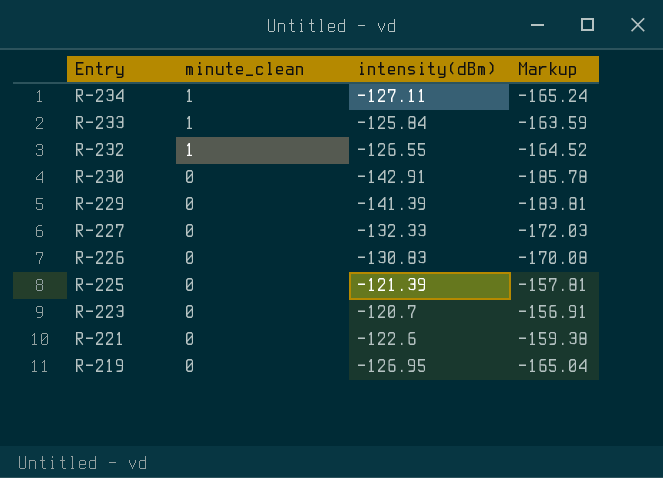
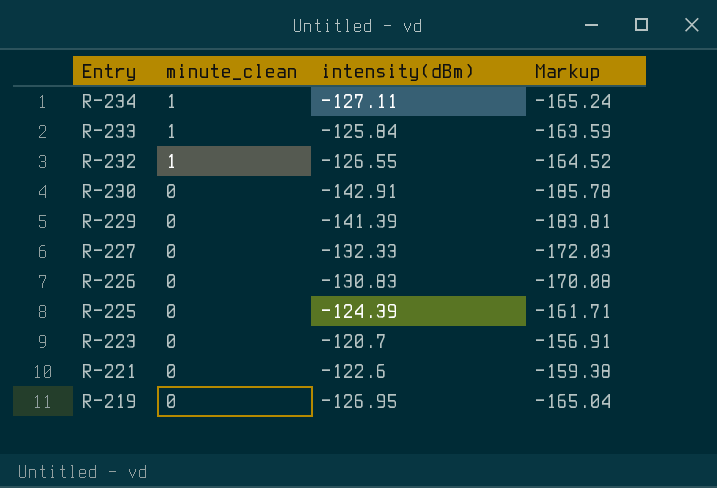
R-225 | intensity(dBm): -121.39 -> -124.39
R-225 | Markup: -157.81 -> -161.71

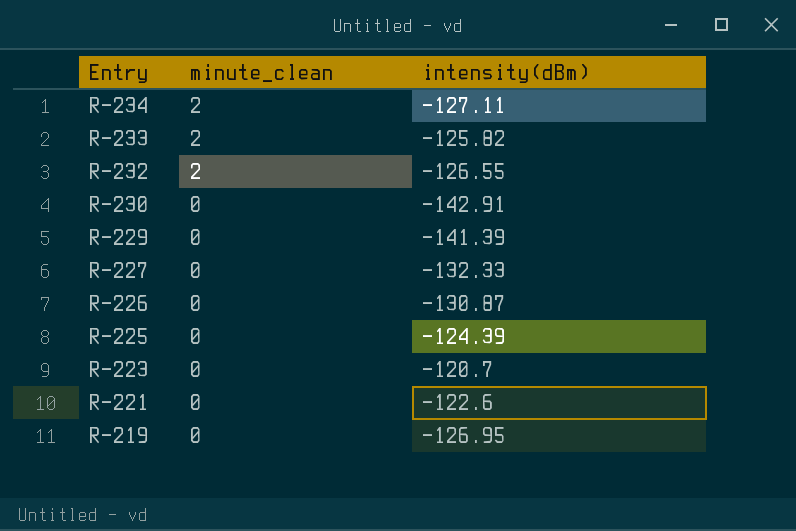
column Markup | formula: [intensity(dBm)] * 1.3 -> none
R-234 | minute_clean: 1 -> 2
R-233 | minute_clean: 1 -> 2
R-233 | intensity(dBm): -125.84 -> -125.82
R-232 | minute_clean: 1 -> 2
R-226 | intensity(dBm): -130.83 -> -130.87

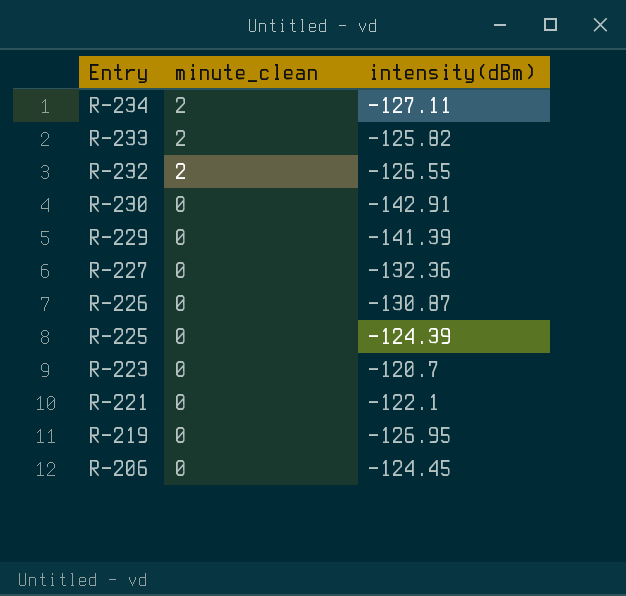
R-227 | intensity(dBm): -132.33 -> -132.36
R-221 | intensity(dBm): -122.6 -> -122.1
row R-206: none -> 0 | -124.45

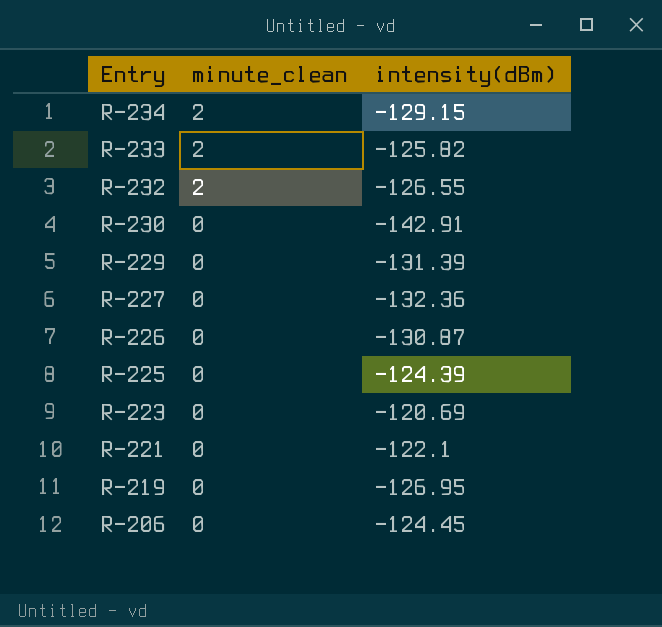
R-234 | intensity(dBm): -127.11 -> -129.15
R-229 | intensity(dBm): -141.39 -> -131.39
R-223 | intensity(dBm): -120.7 -> -120.69

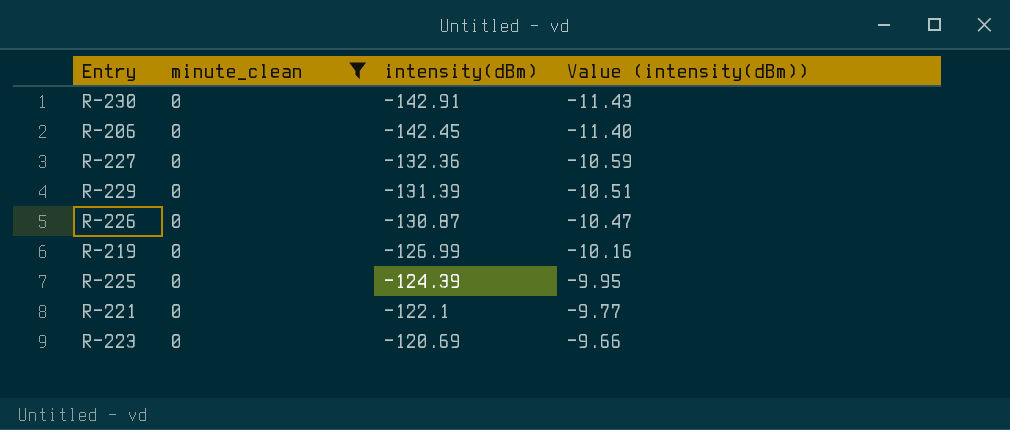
filter: none -> minute_clean = 0
row order: Entry descending -> intensity(dBm) ascending
column Value (intensity(dBm)) | formula: none -> [intensity(dBm)] * 0.08
R-206 | intensity(dBm): -124.45 -> -142.45
R-219 | intensity(dBm): -126.95 -> -126.99

